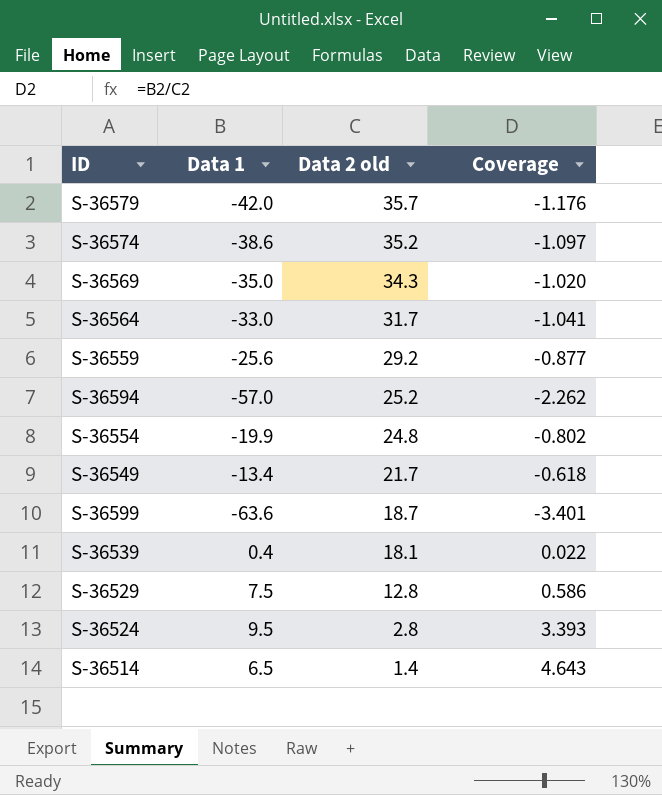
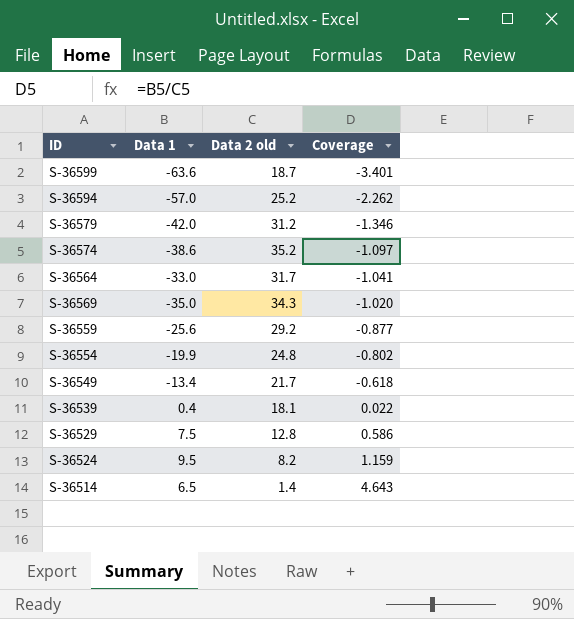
row order: Data 2 old descending -> Coverage ascending
S-36579 | Data 2 old: 35.7 -> 31.2
S-36579 | Coverage: -1.176 -> -1.346
S-36524 | Data 2 old: 2.8 -> 8.2
S-36524 | Coverage: 3.393 -> 1.159

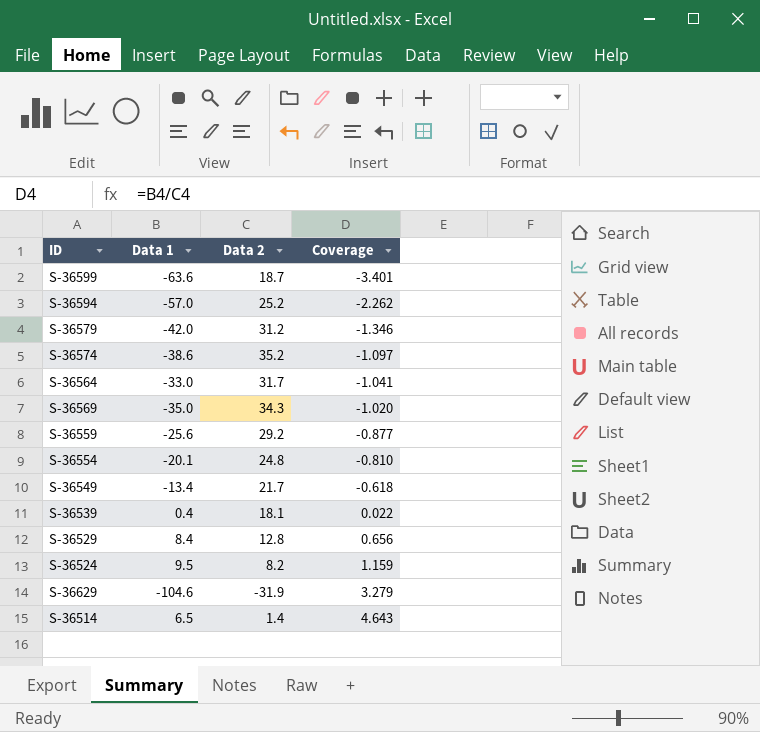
column name: Data 2 old -> Data 2
S-36554 | Data 1: -19.9 -> -20.1
S-36554 | Coverage: -0.802 -> -0.810
S-36529 | Data 1: 7.5 -> 8.4
S-36529 | Coverage: 0.586 -> 0.656
row S-36629: none -> -104.6 | -31.9 | 3.279

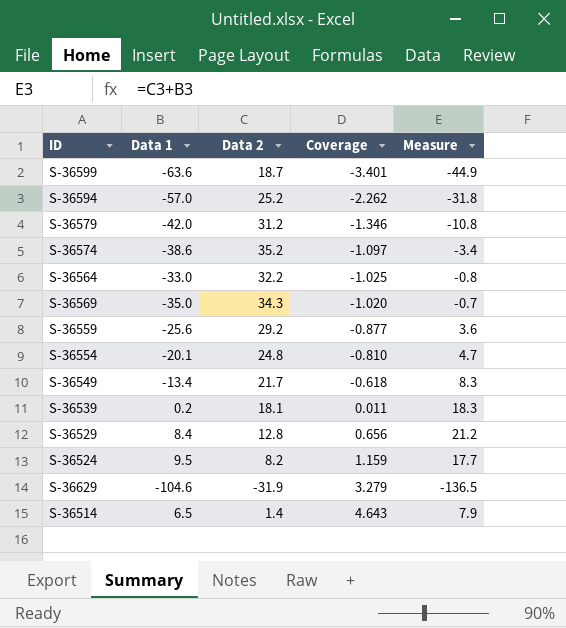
column Measure | formula: none -> [Data 1] + [Data 2]
S-36564 | Data 2: 31.7 -> 32.2
S-36564 | Coverage: -1.041 -> -1.025
S-36539 | Data 1: 0.4 -> 0.2
S-36539 | Coverage: 0.022 -> 0.011

